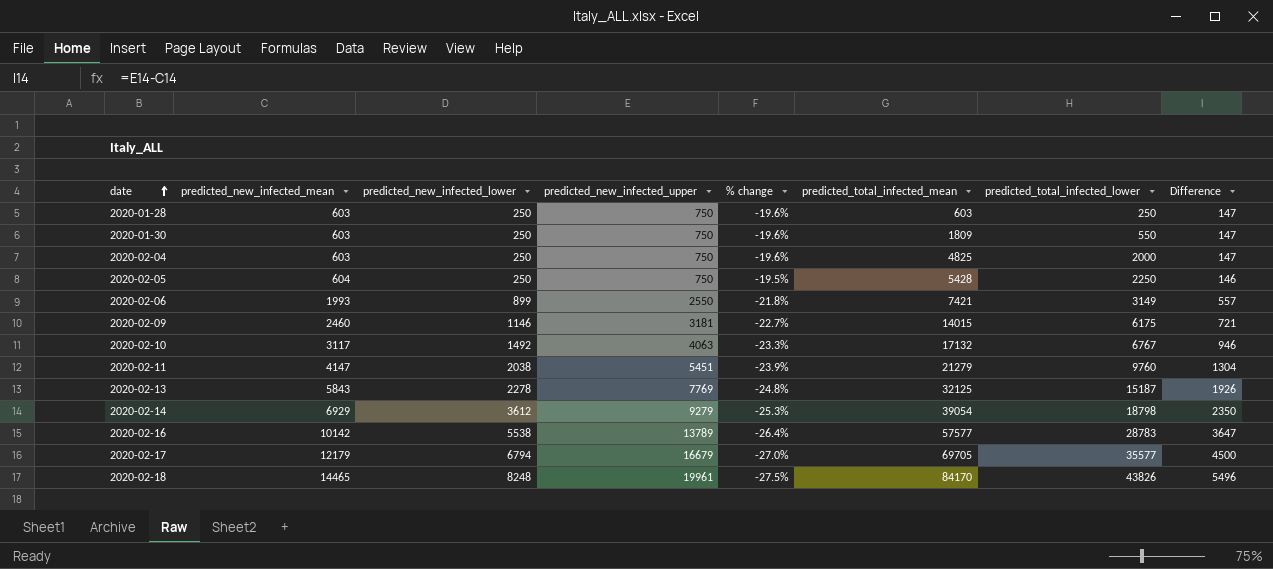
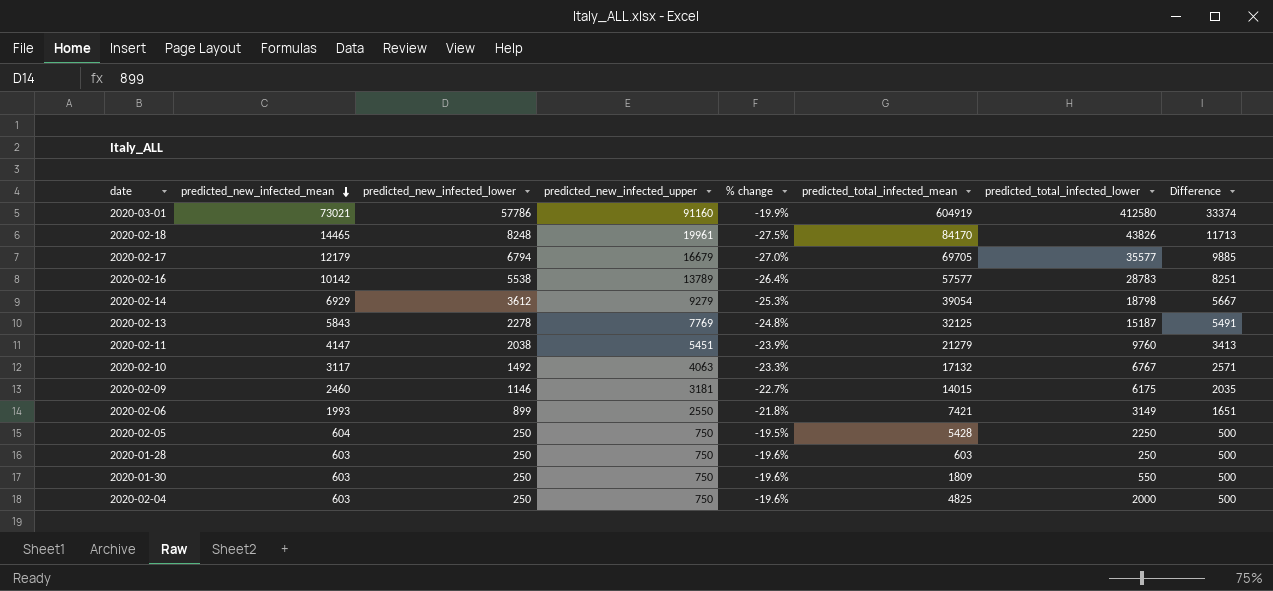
row order: date ascending -> predicted_new_infected_mean descending
column Difference | formula: [predicted_new_infected_upper] - [predicted_new_infected_mean] -> [predicted_new_infected_upper] - [predicted_new_infected_lower]
row 2020-03-01: none -> 73021 | 57786 | 91160 | -19.9% | 604919 | 412580 | 33374

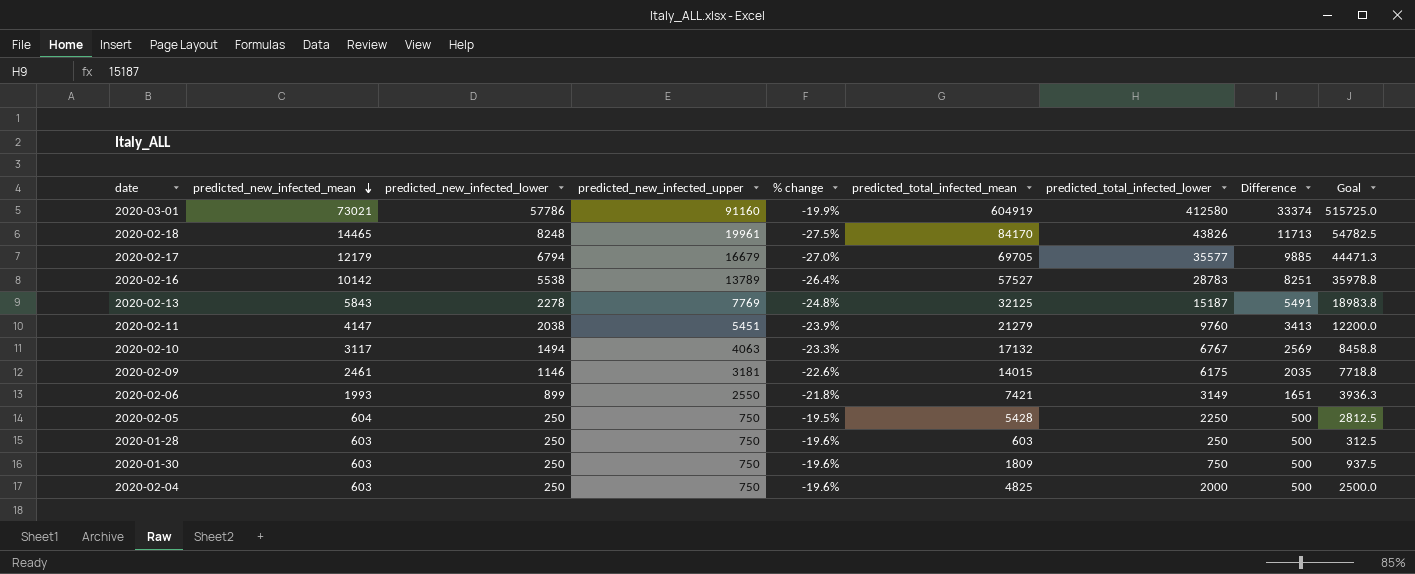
column Goal | formula: none -> [predicted_total_infected_lower] * 1.25
row 2020-02-14: 6929 | 3612 | 9279 | -25.3% | 39054 | 18798 | 5667 -> none
2020-02-16 | predicted_total_infected_mean: 57577 -> 57527
2020-02-10 | predicted_new_infected_lower: 1492 -> 1494
2020-02-10 | Difference: 2571 -> 2569
2020-02-09 | predicted_new_infected_mean: 2460 -> 2461
2020-02-09 | % change: -22.7% -> -22.6%
2020-01-30 | predicted_total_infected_lower: 550 -> 750

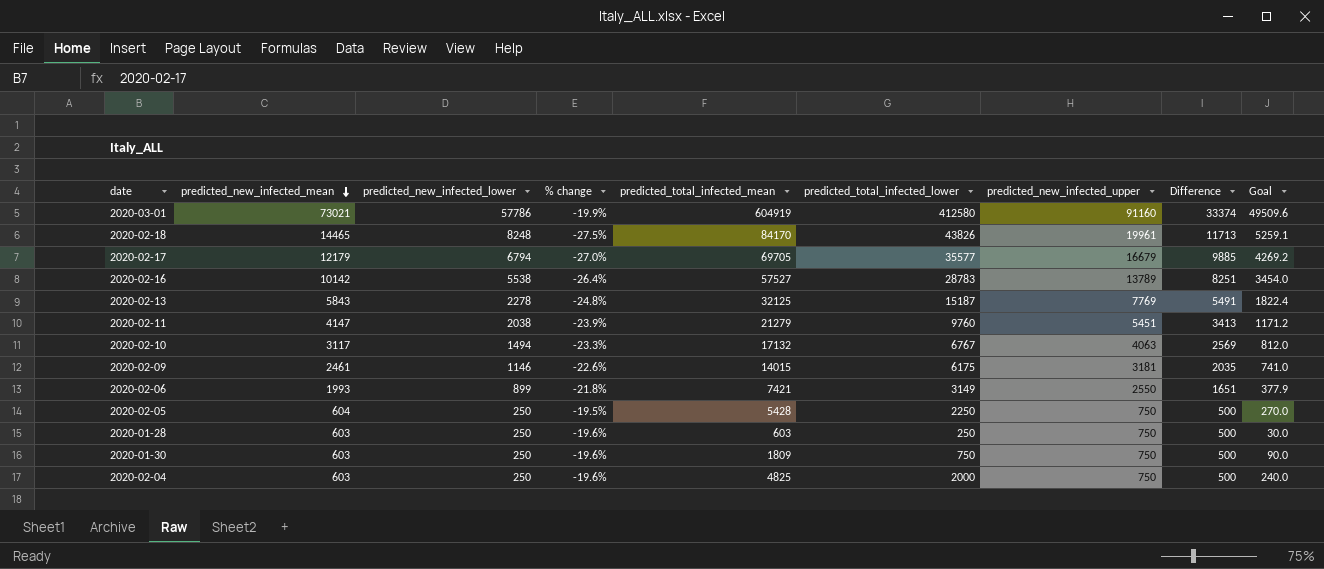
column predicted_new_infected_upper | position: 4 -> 7
column Goal | formula: [predicted_total_infected_lower] * 1.25 -> [predicted_total_infected_lower] * 0.12

